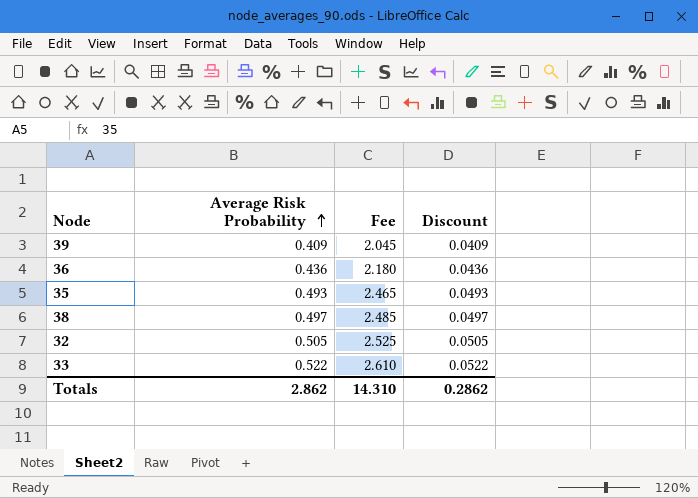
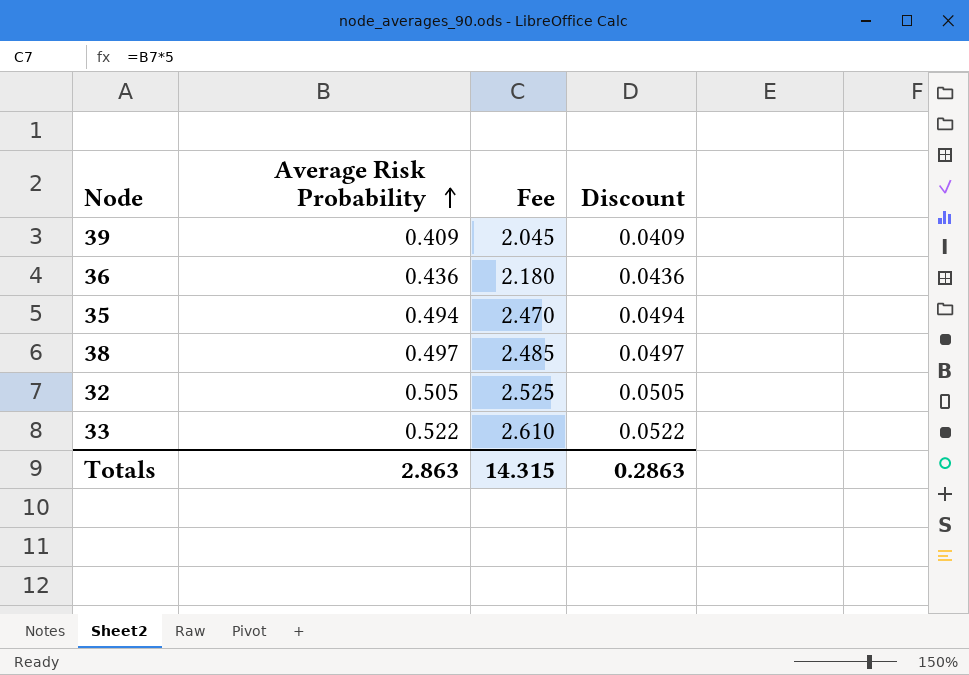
35 | Average Risk Probability: 0.493 -> 0.494
35 | Fee: 2.465 -> 2.470
35 | Discount: 0.0493 -> 0.0494
Totals | Average Risk Probability: 2.862 -> 2.863
Totals | Fee: 14.310 -> 14.315
Totals | Discount: 0.2862 -> 0.2863

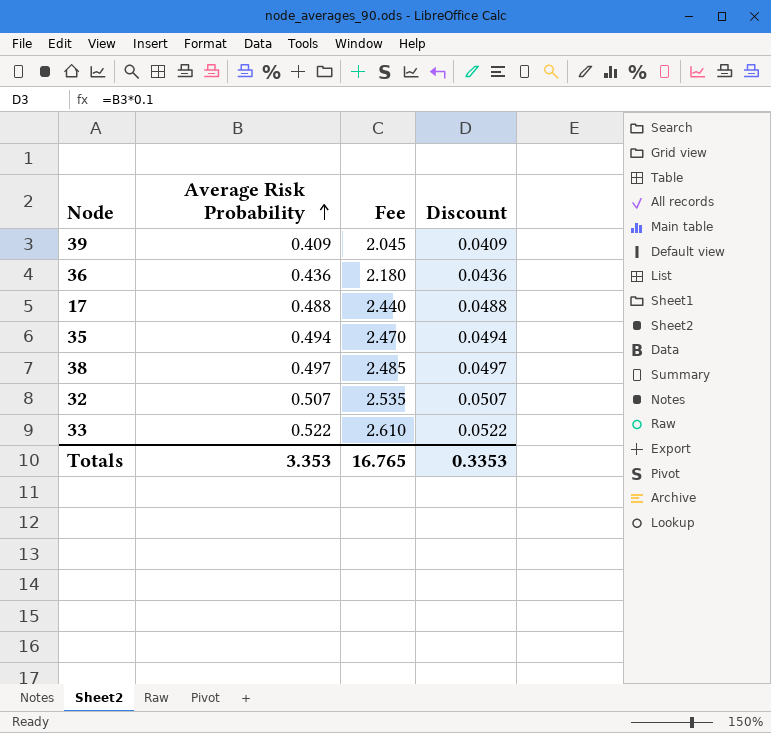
row 17: none -> 0.488 | 2.440 | 0.0488
32 | Average Risk Probability: 0.505 -> 0.507
32 | Fee: 2.525 -> 2.535
32 | Discount: 0.0505 -> 0.0507
Totals | Average Risk Probability: 2.863 -> 3.353
Totals | Fee: 14.315 -> 16.765
Totals | Discount: 0.2863 -> 0.3353

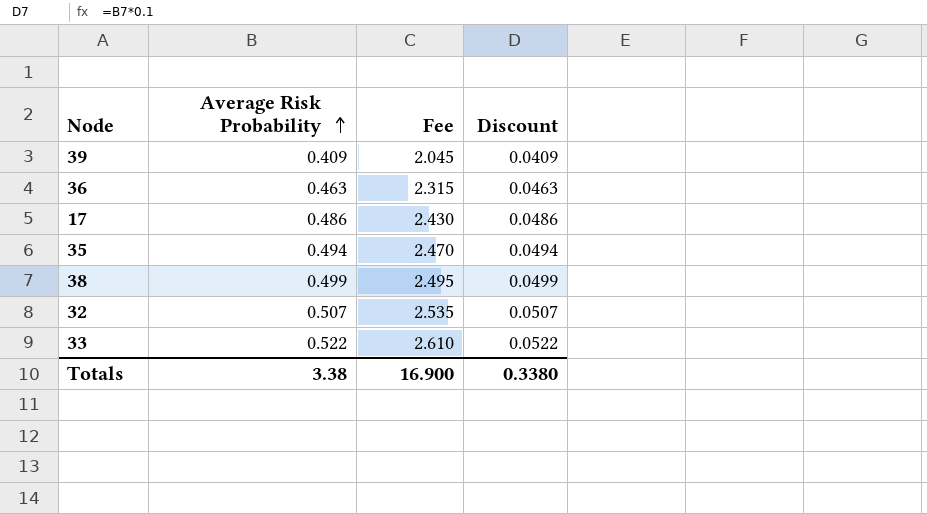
36 | Average Risk Probability: 0.436 -> 0.463
36 | Fee: 2.180 -> 2.315
36 | Discount: 0.0436 -> 0.0463
17 | Average Risk Probability: 0.488 -> 0.486
17 | Fee: 2.440 -> 2.430
17 | Discount: 0.0488 -> 0.0486
38 | Average Risk Probability: 0.497 -> 0.499
38 | Fee: 2.485 -> 2.495
38 | Discount: 0.0497 -> 0.0499
Totals | Average Risk Probability: 3.353 -> 3.38
Totals | Fee: 16.765 -> 16.900
Totals | Discount: 0.3353 -> 0.3380

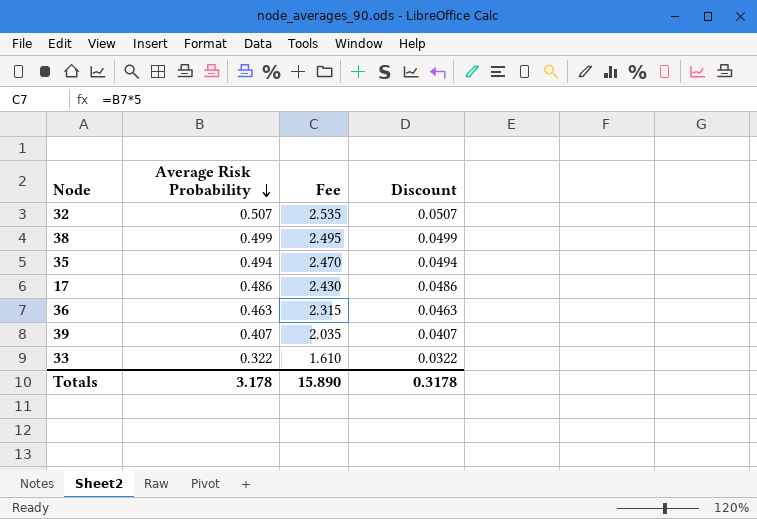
row order: Average Risk Probability ascending -> Average Risk Probability descending
39 | Average Risk Probability: 0.409 -> 0.407
39 | Fee: 2.045 -> 2.035
39 | Discount: 0.0409 -> 0.0407
33 | Average Risk Probability: 0.522 -> 0.322
33 | Fee: 2.610 -> 1.610
33 | Discount: 0.0522 -> 0.0322
Totals | Average Risk Probability: 3.38 -> 3.178
Totals | Fee: 16.900 -> 15.890
Totals | Discount: 0.3380 -> 0.3178

